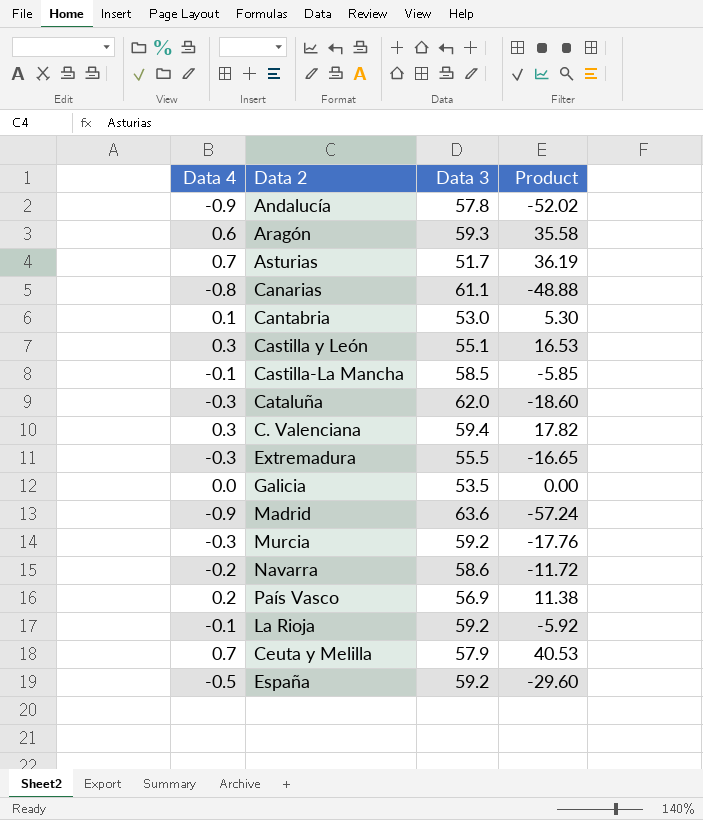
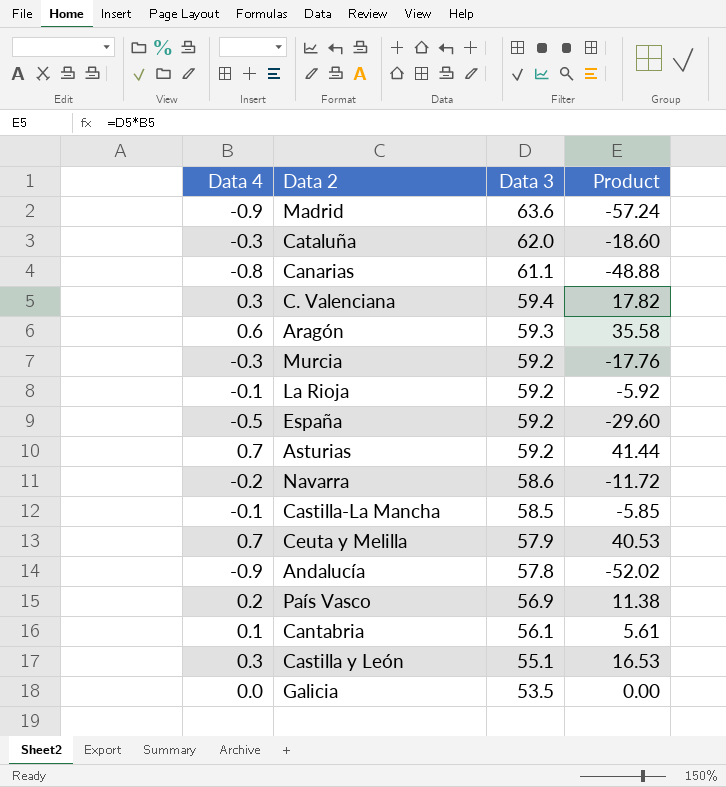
row order: none -> Data 3 descending
row Extremadura: -0.3 | 55.5 | -16.65 -> none
Asturias | Data 3: 51.7 -> 59.2
Asturias | Product: 36.19 -> 41.44
Cantabria | Data 3: 53.0 -> 56.1
Cantabria | Product: 5.30 -> 5.61

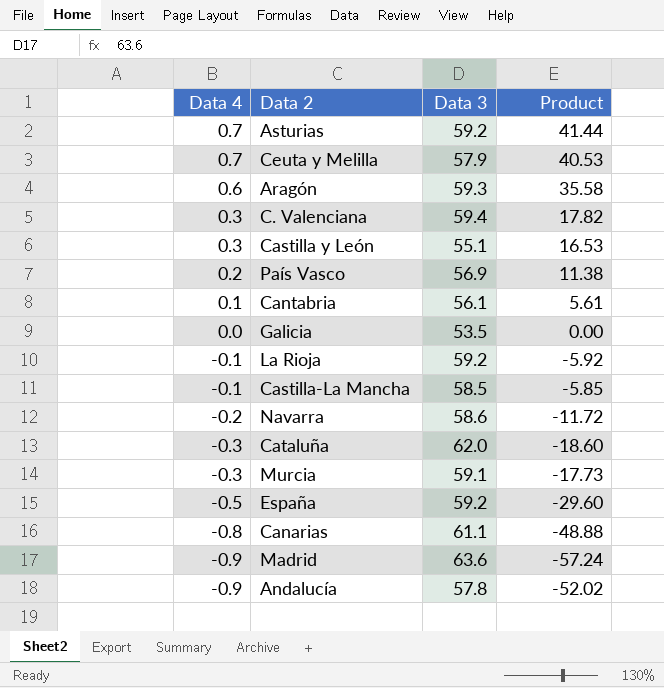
row order: Data 3 descending -> Data 4 descending
Murcia | Data 3: 59.2 -> 59.1
Murcia | Product: -17.76 -> -17.73

